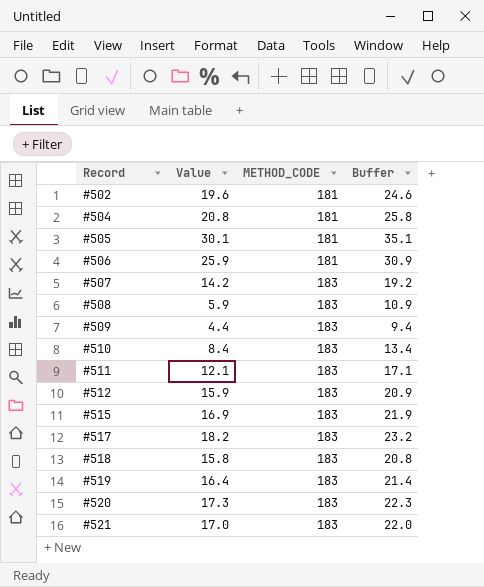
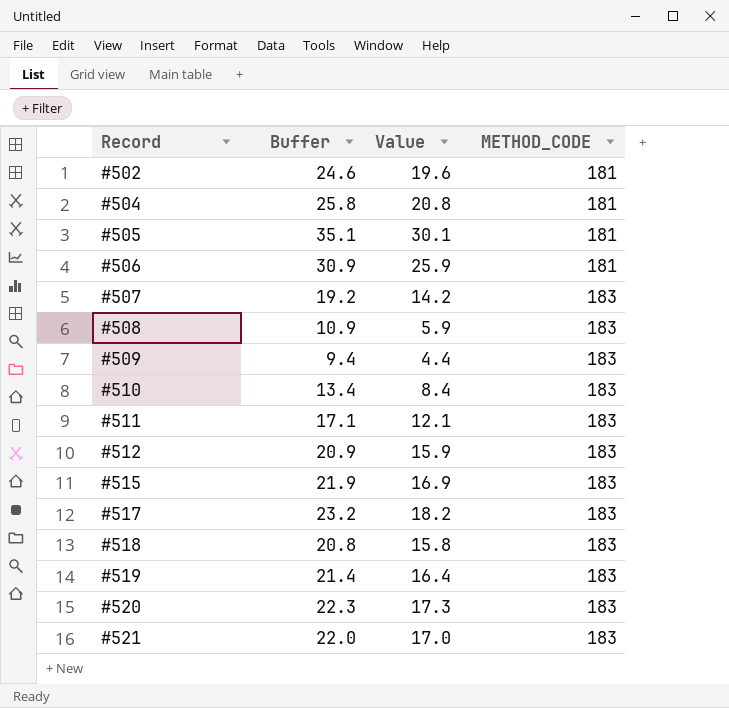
column Buffer | position: 4 -> 2

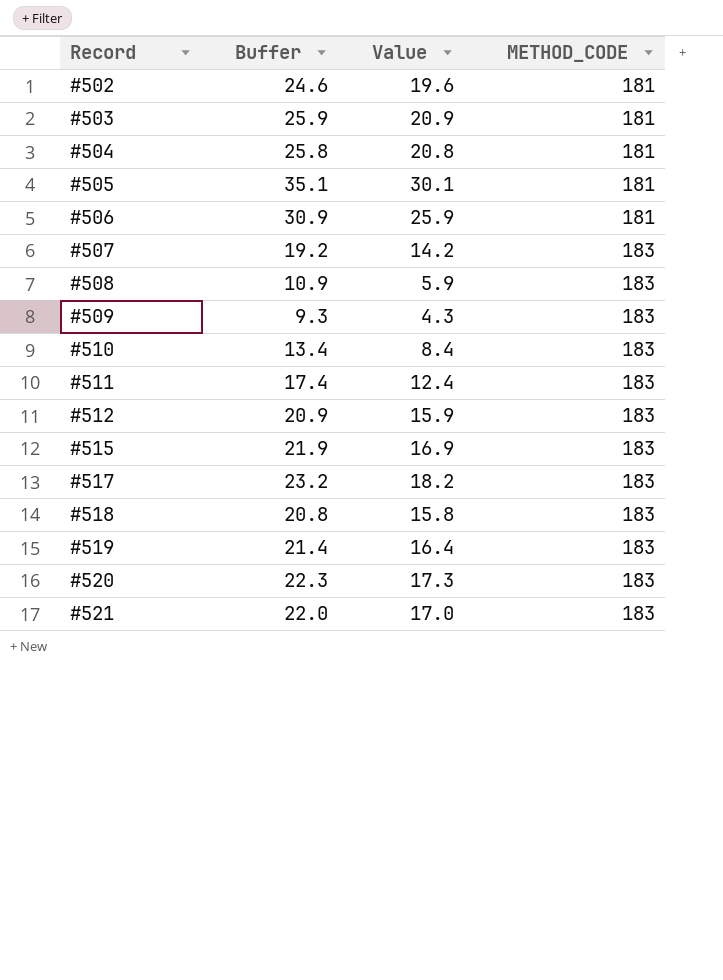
row #503: none -> 25.9 | 20.9 | 181
#509 | Buffer: 9.4 -> 9.3
#509 | Value: 4.4 -> 4.3
#511 | Buffer: 17.1 -> 17.4
#511 | Value: 12.1 -> 12.4

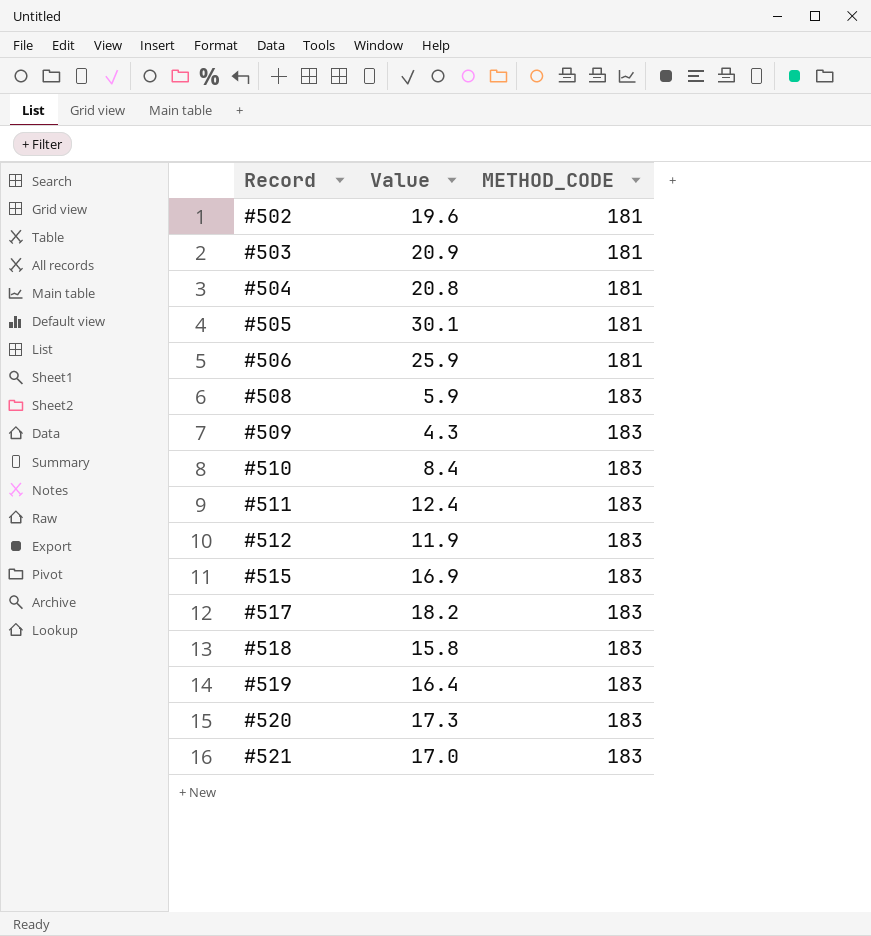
column Buffer | formula: [Value] + 5 -> none
row #507: 19.2 | 14.2 | 183 -> none
#512 | Value: 15.9 -> 11.9

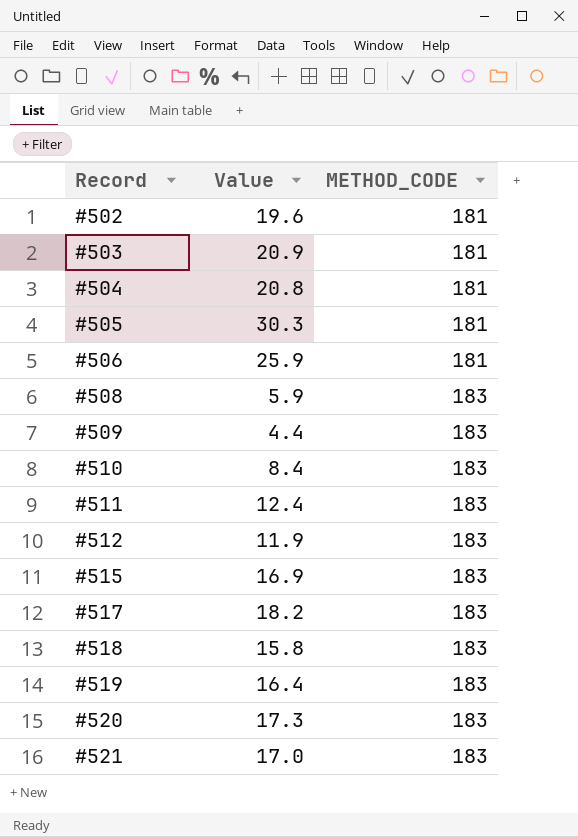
#505 | Value: 30.1 -> 30.3
#509 | Value: 4.3 -> 4.4

